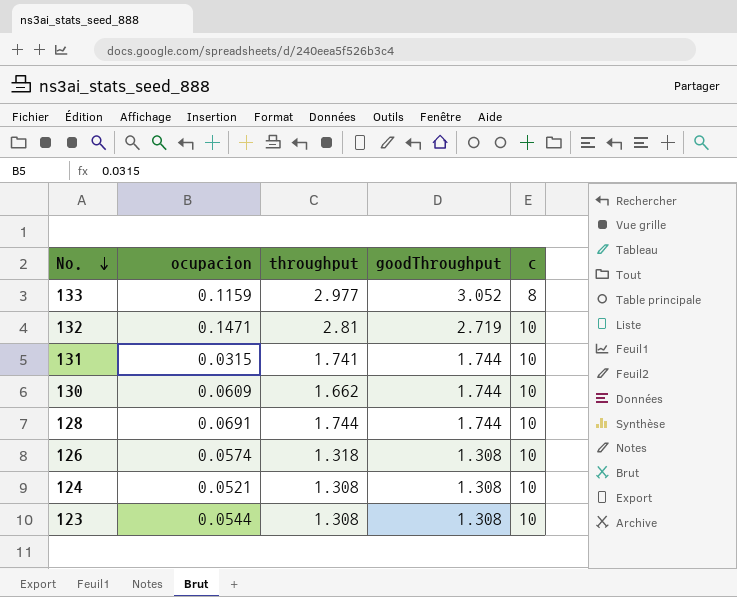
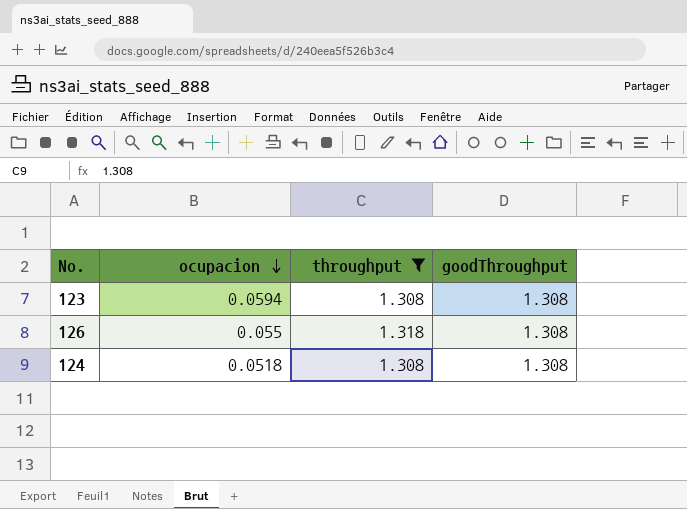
filter: none -> throughput <= 1.318
row order: No. descending -> ocupacion descending
column c | position: 5 -> none
123 | ocupacion: 0.0544 -> 0.0594
126 | ocupacion: 0.0574 -> 0.055
124 | ocupacion: 0.0521 -> 0.0518

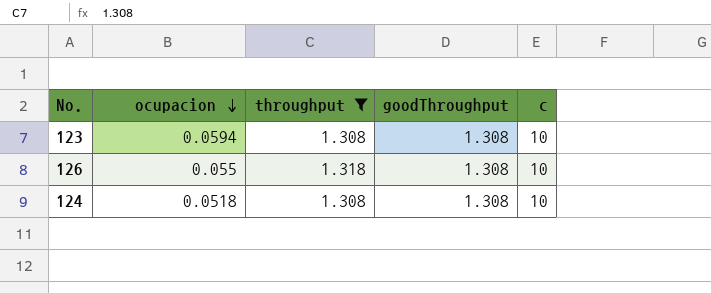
column c | position: none -> 5

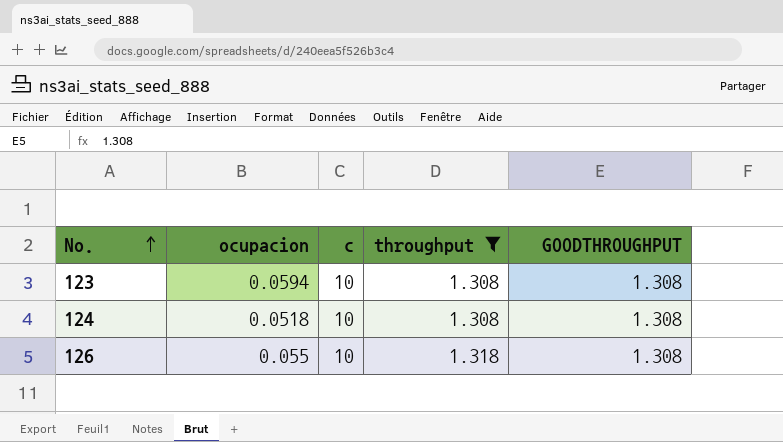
row order: ocupacion descending -> No. ascending
column c | position: 5 -> 3
column name: goodThroughput -> GOODTHROUGHPUT

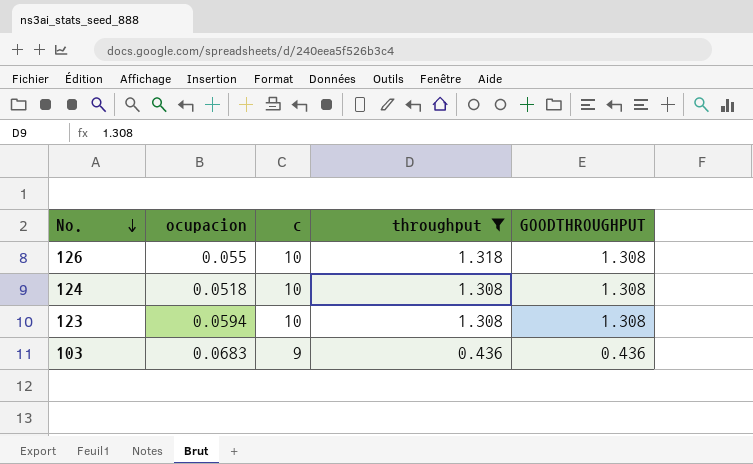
row order: No. ascending -> No. descending
row 103: none -> 0.0683 | 9 | 0.436 | 0.436

